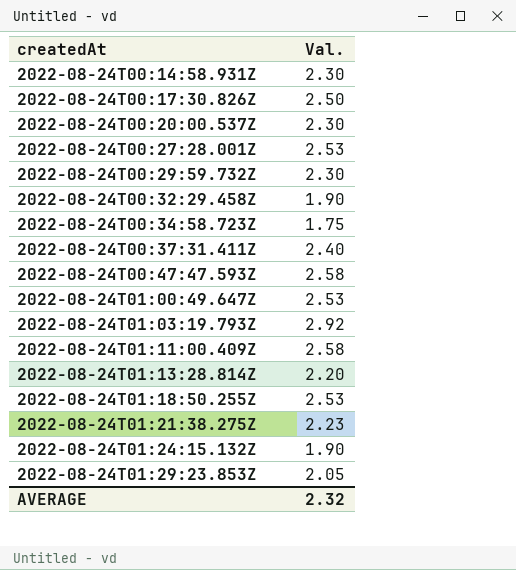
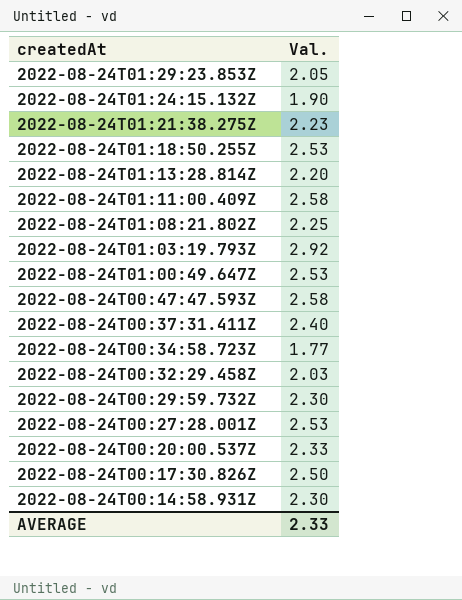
row order: createdAt ascending -> createdAt descending
row 2022-08-24T01:08:21.802Z: none -> 2.25
2022-08-24T00:34:58.723Z | Val.: 1.75 -> 1.77
2022-08-24T00:32:29.458Z | Val.: 1.90 -> 2.03
2022-08-24T00:20:00.537Z | Val.: 2.30 -> 2.33
AVERAGE | Val.: 2.32 -> 2.33

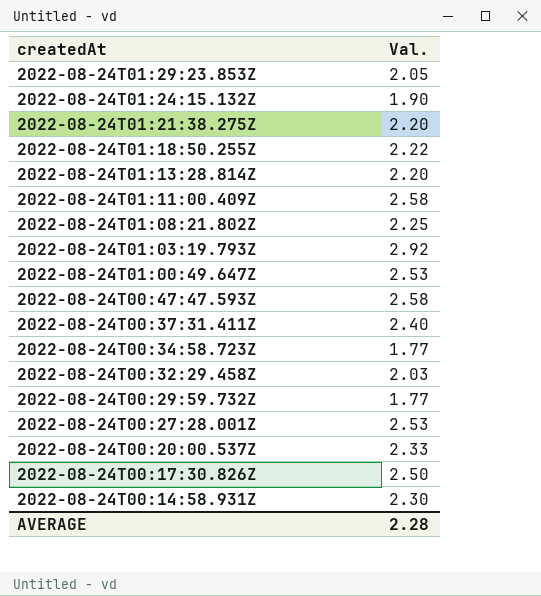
2022-08-24T01:21:38.275Z | Val.: 2.23 -> 2.20
2022-08-24T01:18:50.255Z | Val.: 2.53 -> 2.22
2022-08-24T00:29:59.732Z | Val.: 2.30 -> 1.77
AVERAGE | Val.: 2.33 -> 2.28

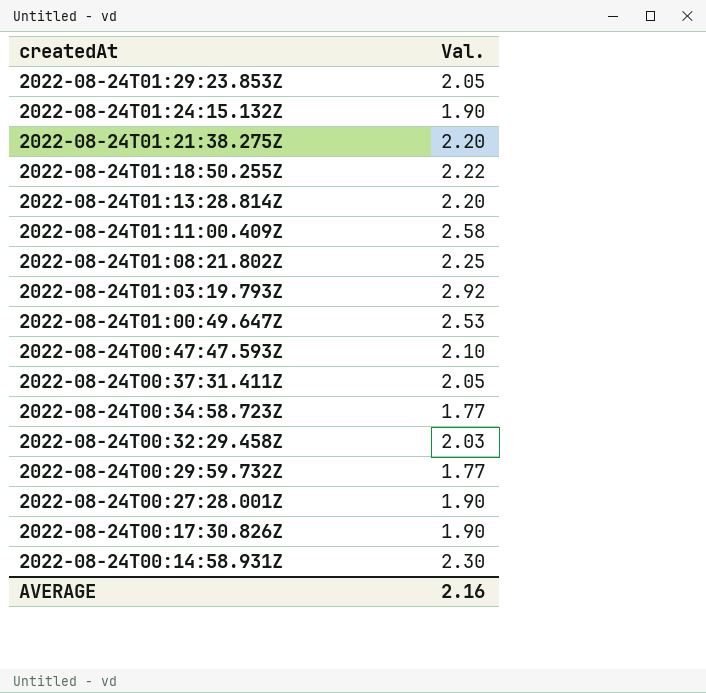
row 2022-08-24T00:20:00.537Z: 2.33 -> none
2022-08-24T00:47:47.593Z | Val.: 2.58 -> 2.10
2022-08-24T00:37:31.411Z | Val.: 2.40 -> 2.05
2022-08-24T00:27:28.001Z | Val.: 2.53 -> 1.90
2022-08-24T00:17:30.826Z | Val.: 2.50 -> 1.90
AVERAGE | Val.: 2.28 -> 2.16

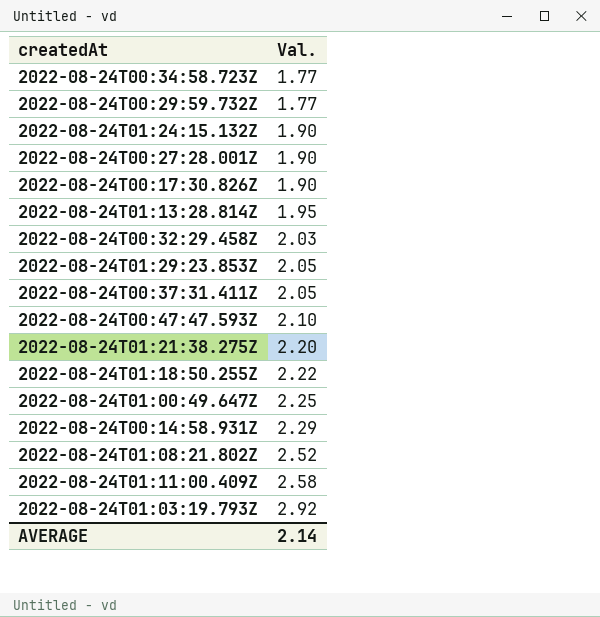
row order: createdAt descending -> Val. ascending
2022-08-24T01:13:28.814Z | Val.: 2.20 -> 1.95
2022-08-24T01:00:49.647Z | Val.: 2.53 -> 2.25
2022-08-24T00:14:58.931Z | Val.: 2.30 -> 2.29
2022-08-24T01:08:21.802Z | Val.: 2.25 -> 2.52
AVERAGE | Val.: 2.16 -> 2.14

